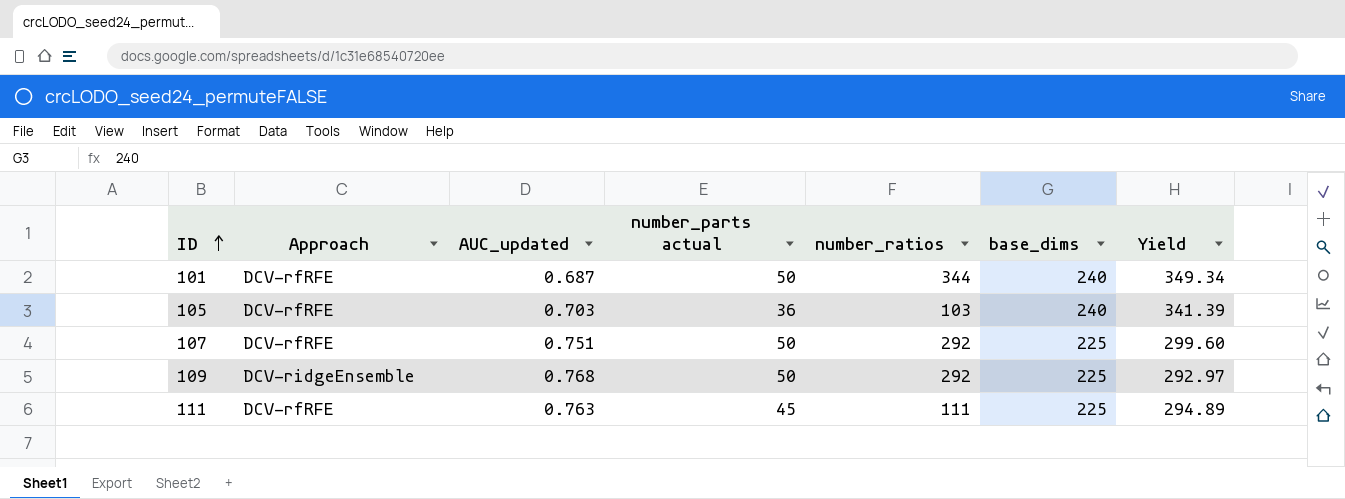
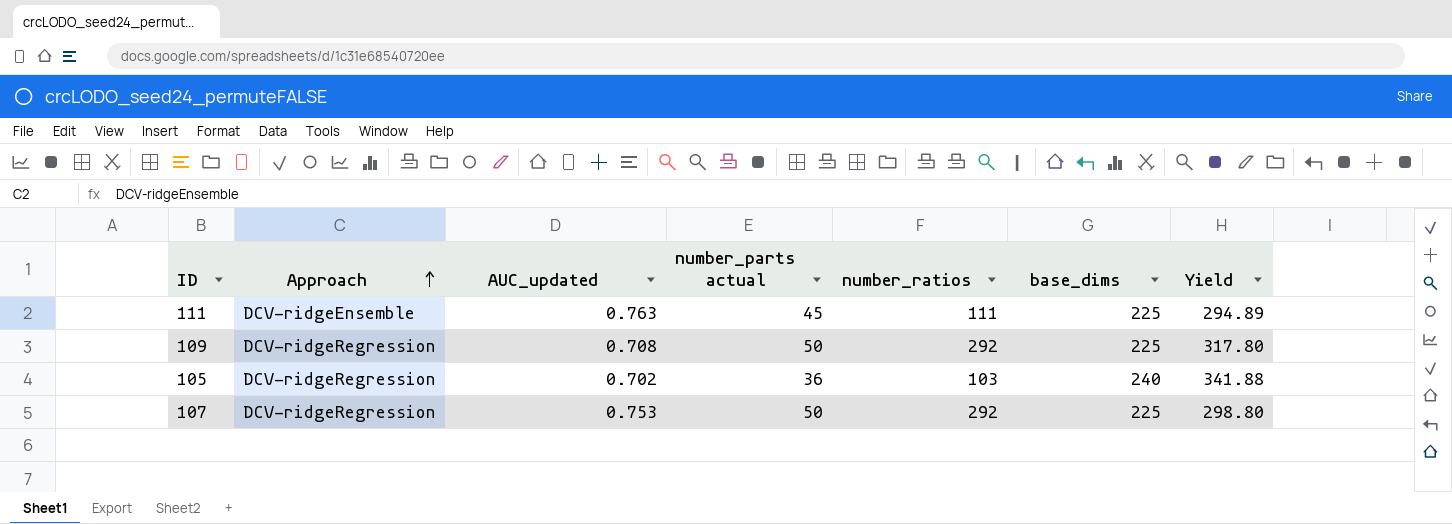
row order: ID ascending -> Approach ascending
row 101: DCV-rfRFE | 0.687 | 50 | 344 | 240 | 349.34 -> none
111 | Approach: DCV-rfRFE -> DCV-ridgeEnsemble
109 | Approach: DCV-ridgeEnsemble -> DCV-ridgeRegression
109 | AUC_updated: 0.768 -> 0.708
109 | Yield: 292.97 -> 317.80
105 | Approach: DCV-rfRFE -> DCV-ridgeRegression
105 | AUC_updated: 0.703 -> 0.702
105 | Yield: 341.39 -> 341.88
107 | Approach: DCV-rfRFE -> DCV-ridgeRegression
107 | AUC_updated: 0.751 -> 0.753
107 | Yield: 299.60 -> 298.80

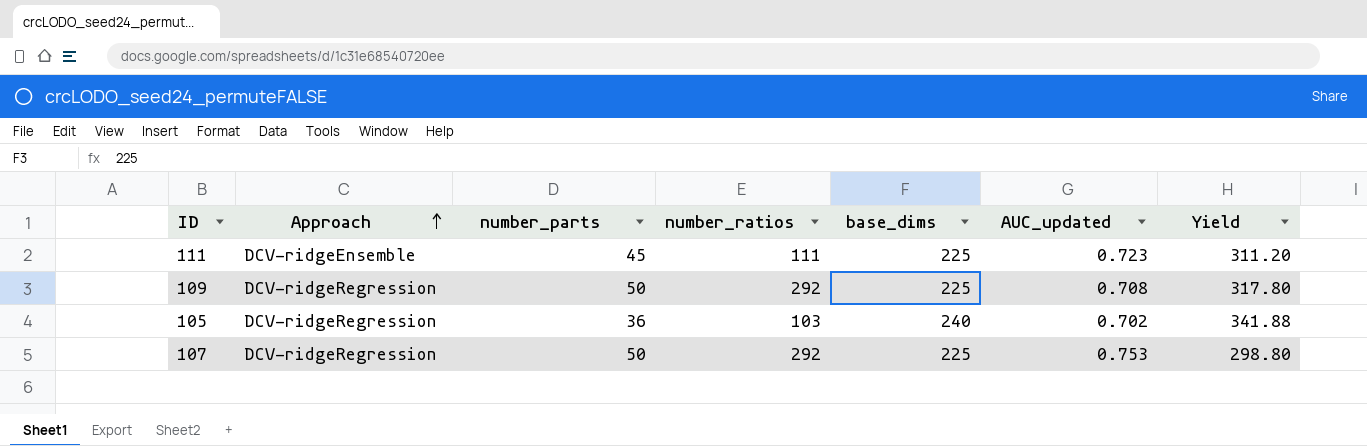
column name: number_parts actual -> number_parts
column AUC_updated | position: 3 -> 6
111 | AUC_updated: 0.763 -> 0.723
111 | Yield: 294.89 -> 311.20

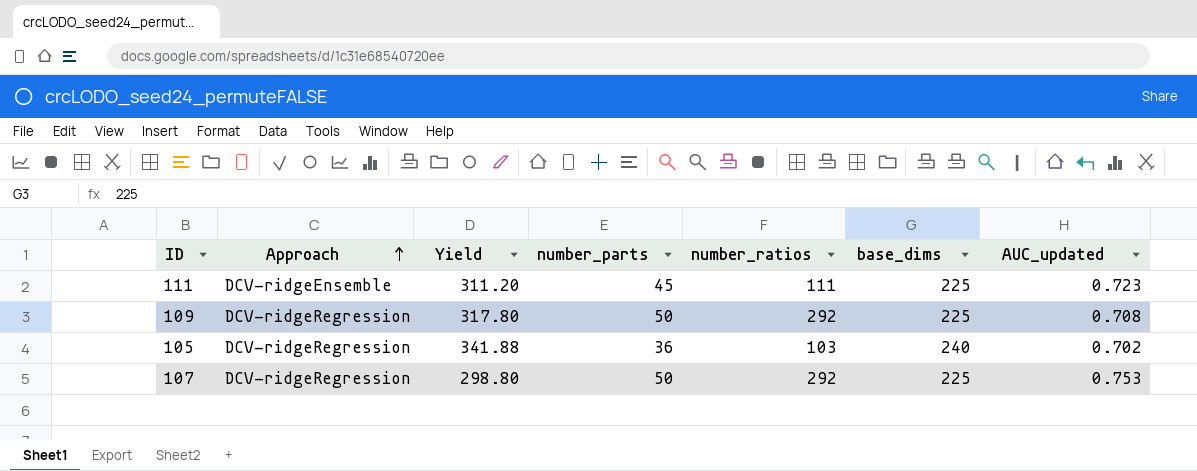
column Yield | position: 7 -> 3

